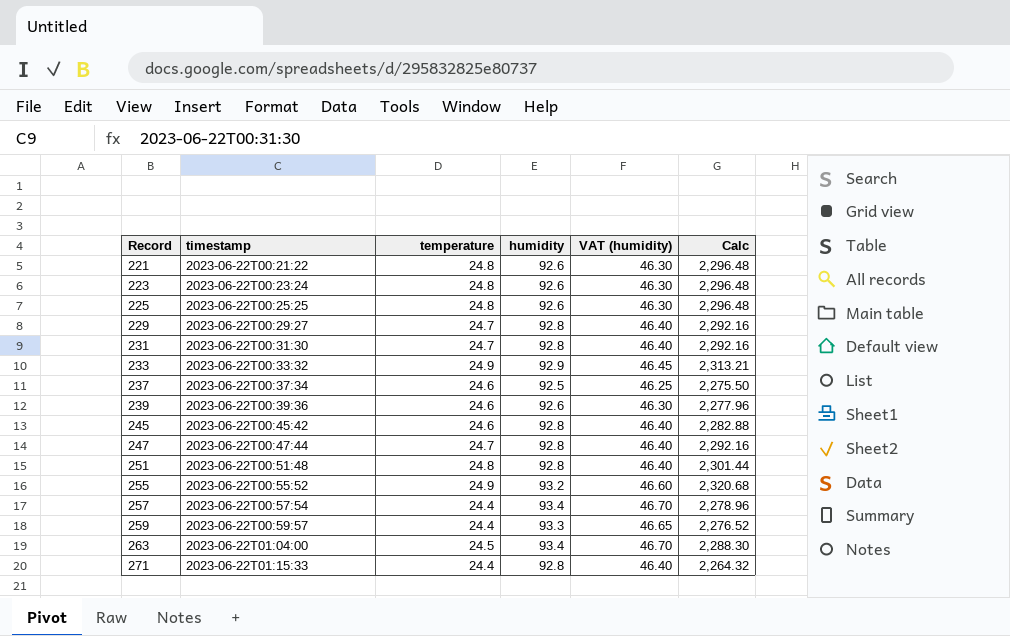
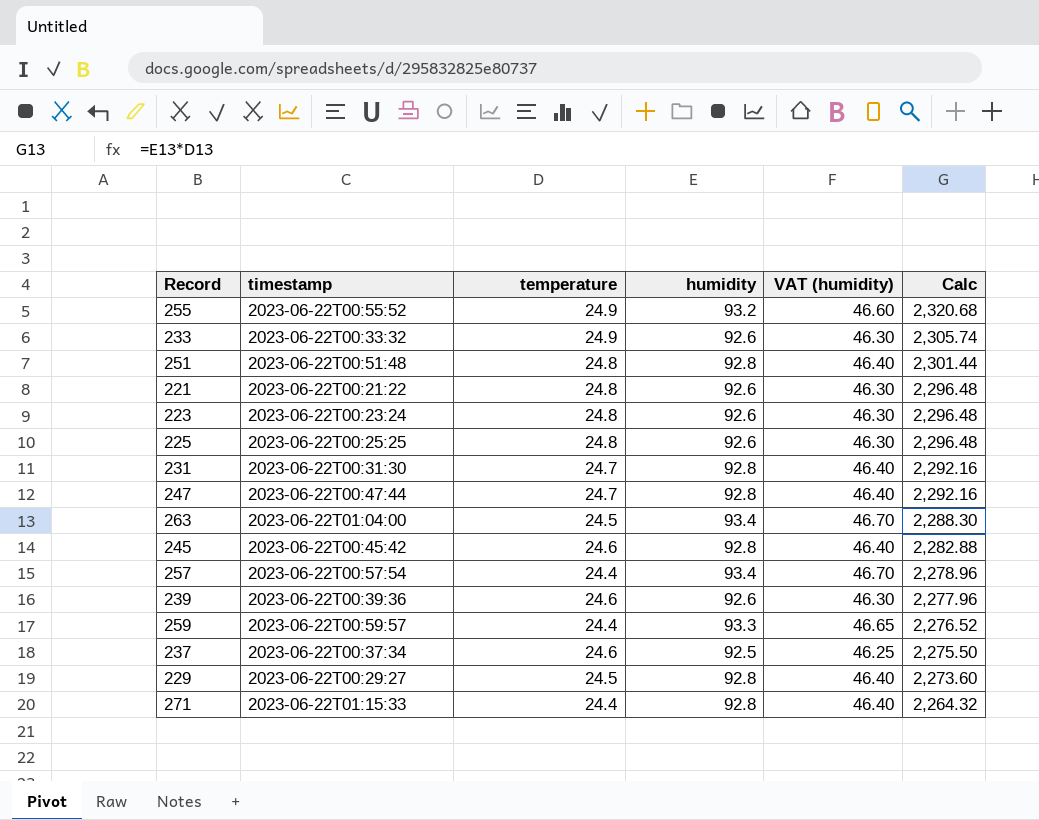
row order: Record ascending -> Calc descending
233 | humidity: 92.9 -> 92.6
233 | VAT (humidity): 46.45 -> 46.30
233 | Calc: 2,313.21 -> 2,305.74
229 | temperature: 24.7 -> 24.5
229 | Calc: 2,292.16 -> 2,273.60

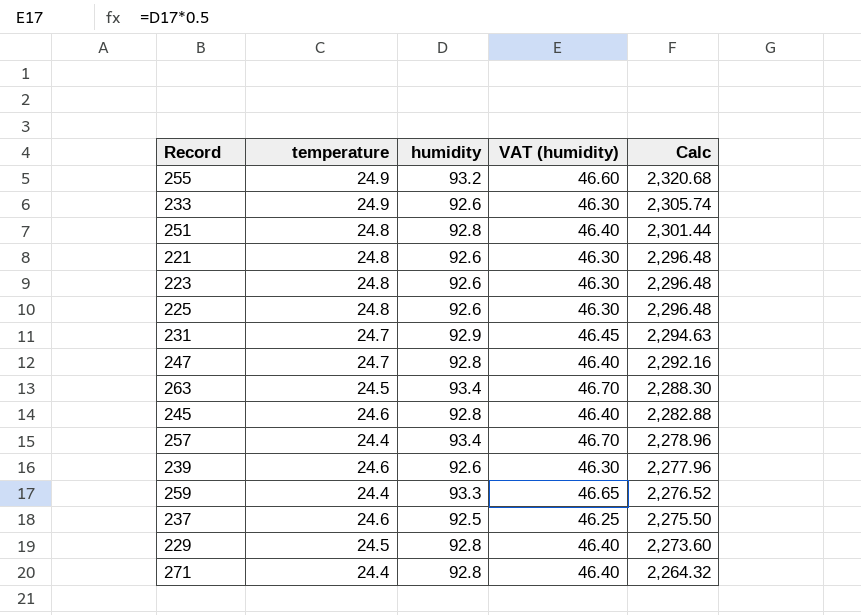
column timestamp | position: 2 -> none
231 | humidity: 92.8 -> 92.9
231 | VAT (humidity): 46.40 -> 46.45
231 | Calc: 2,292.16 -> 2,294.63

